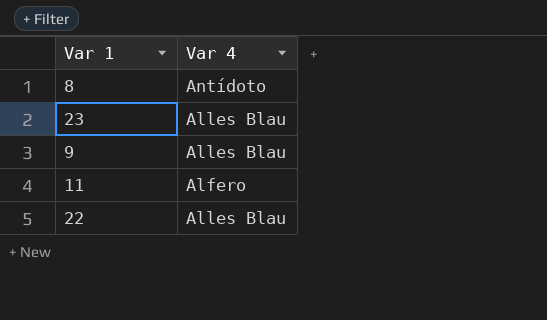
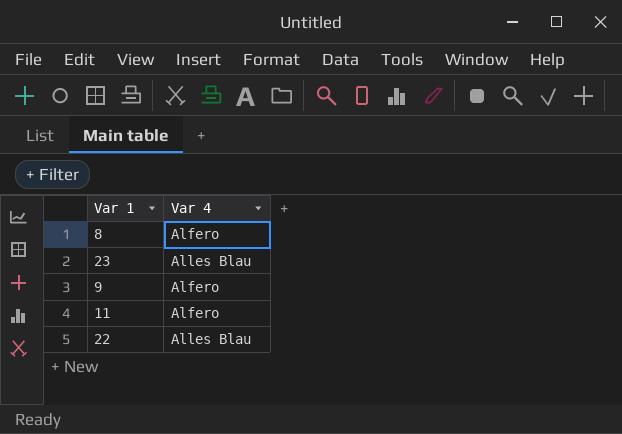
8 | Var 4: Antídoto -> Alfero
9 | Var 4: Alles Blau -> Alfero

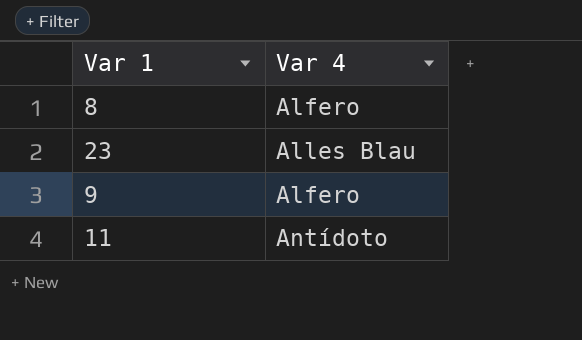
row 22: Alles Blau -> none
11 | Var 4: Alfero -> Antídoto

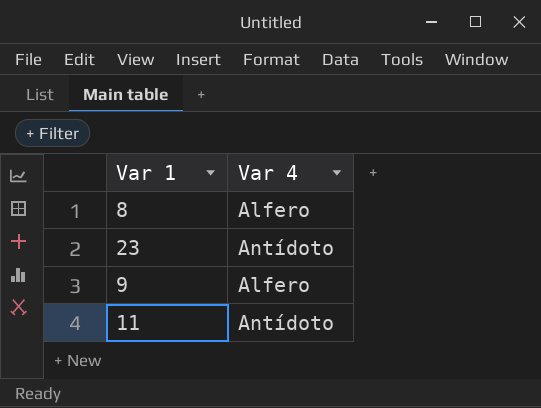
23 | Var 4: Alles Blau -> Antídoto

